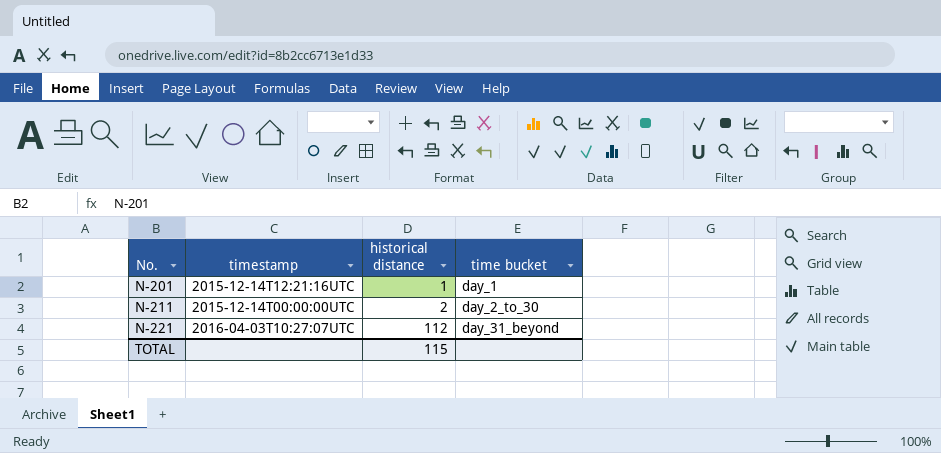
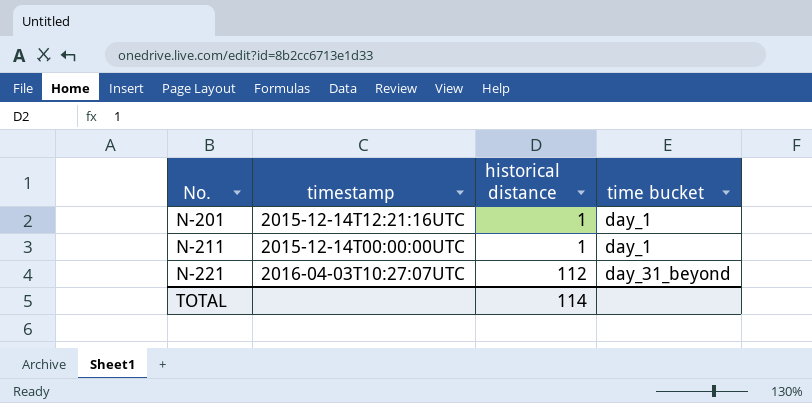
N-211 | historical distance: 2 -> 1
N-211 | time bucket: day_2_to_30 -> day_1
TOTAL | historical distance: 115 -> 114

